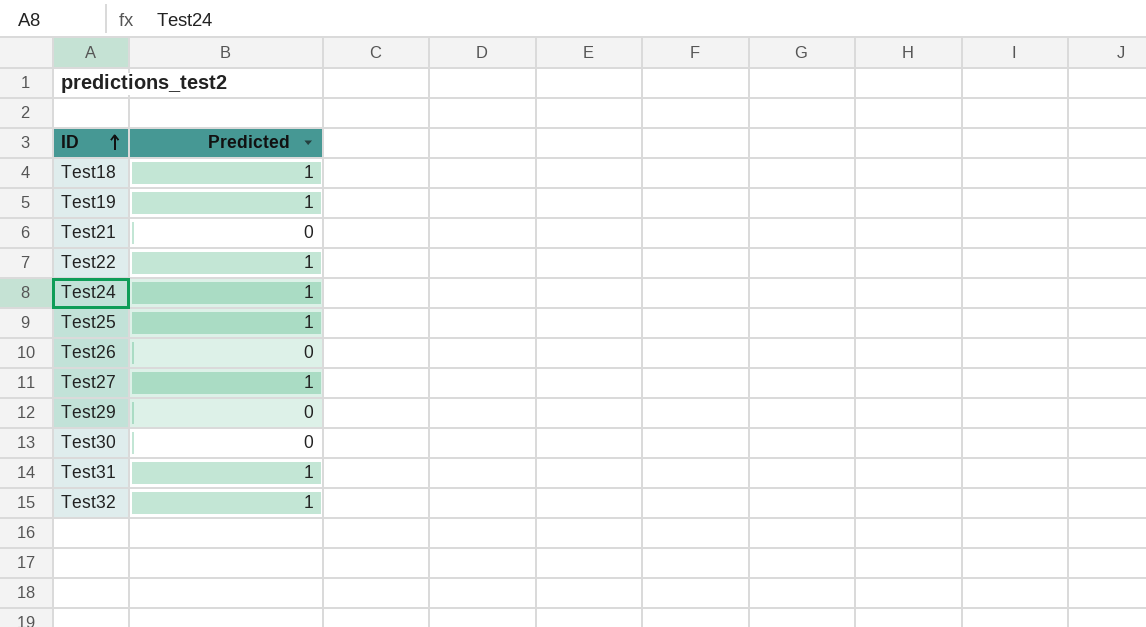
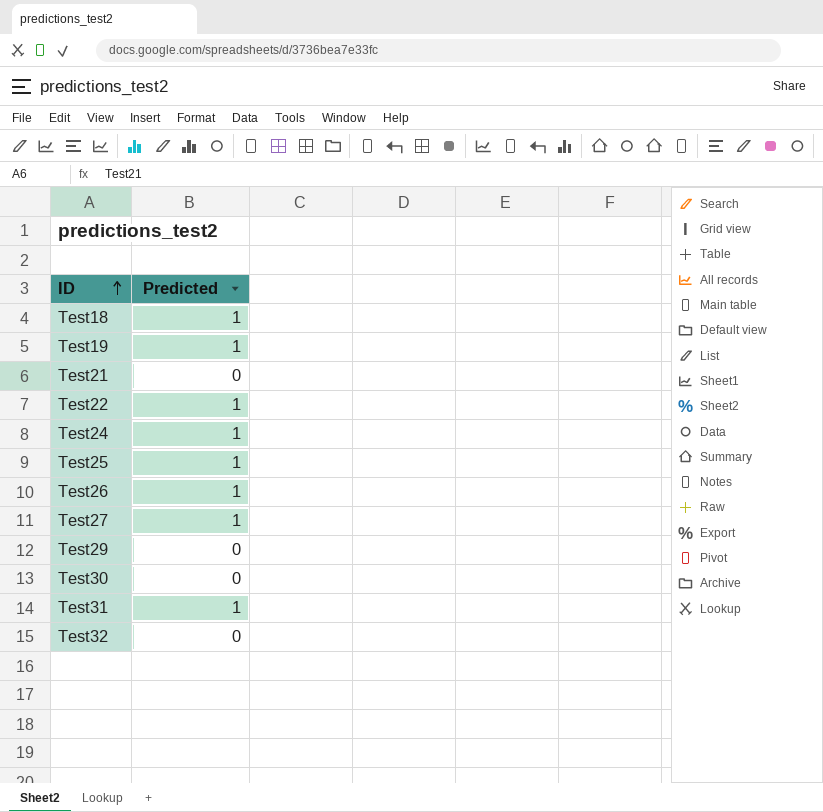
Test26 | Predicted: 0 -> 1
Test32 | Predicted: 1 -> 0

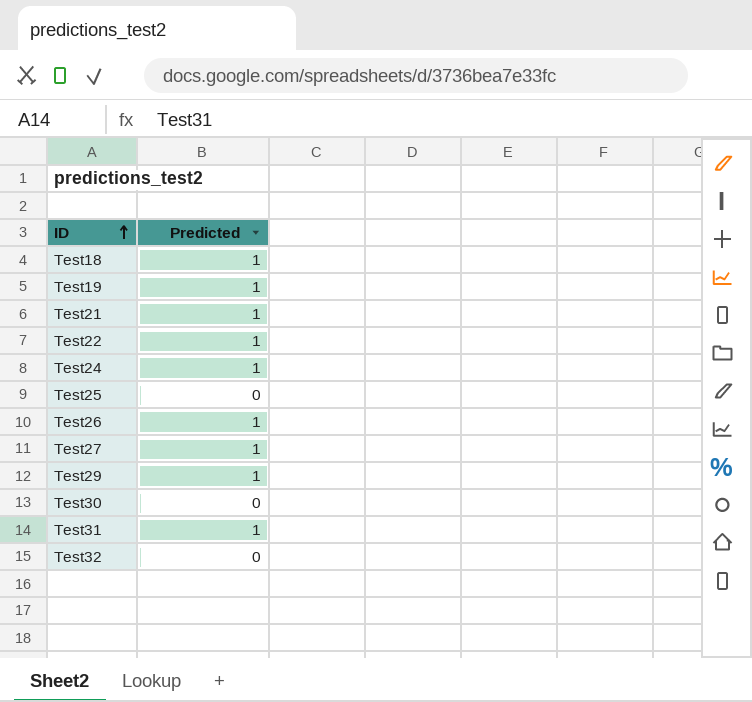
Test21 | Predicted: 0 -> 1
Test25 | Predicted: 1 -> 0
Test29 | Predicted: 0 -> 1

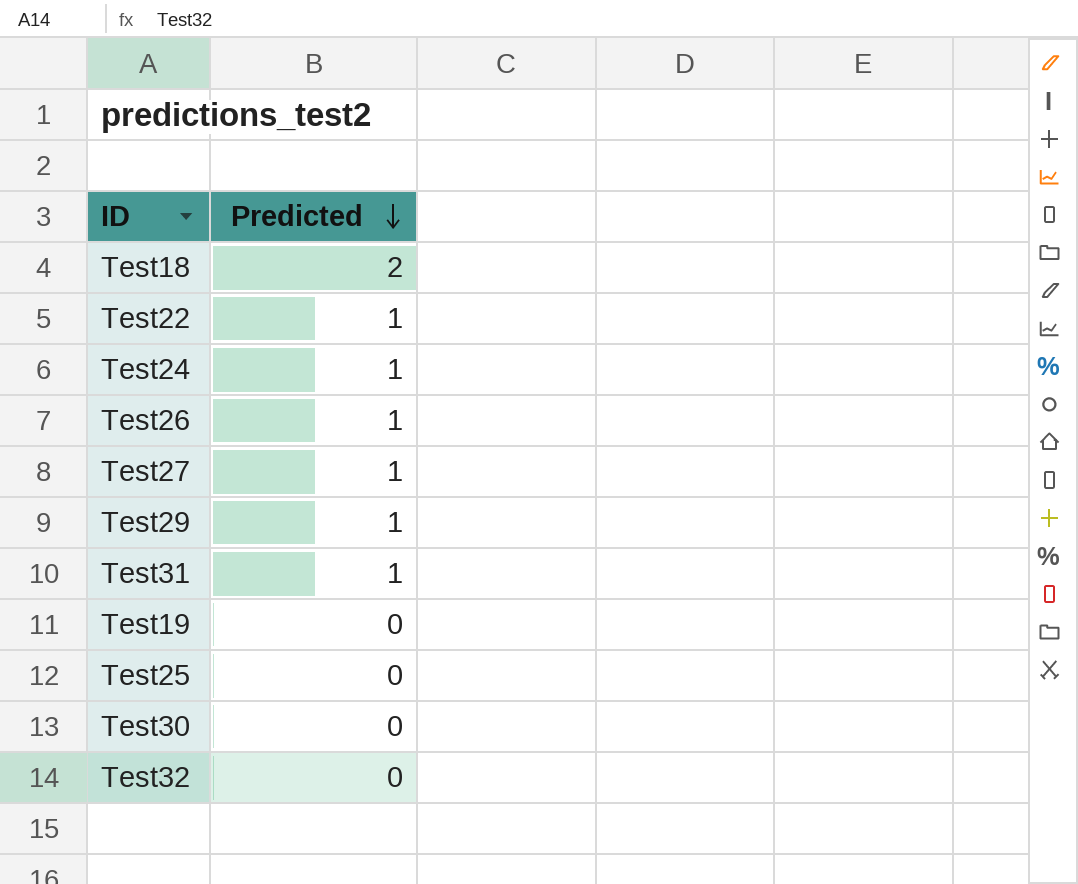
row order: ID ascending -> Predicted descending
row Test21: 1 -> none
Test18 | Predicted: 1 -> 2
Test19 | Predicted: 1 -> 0

